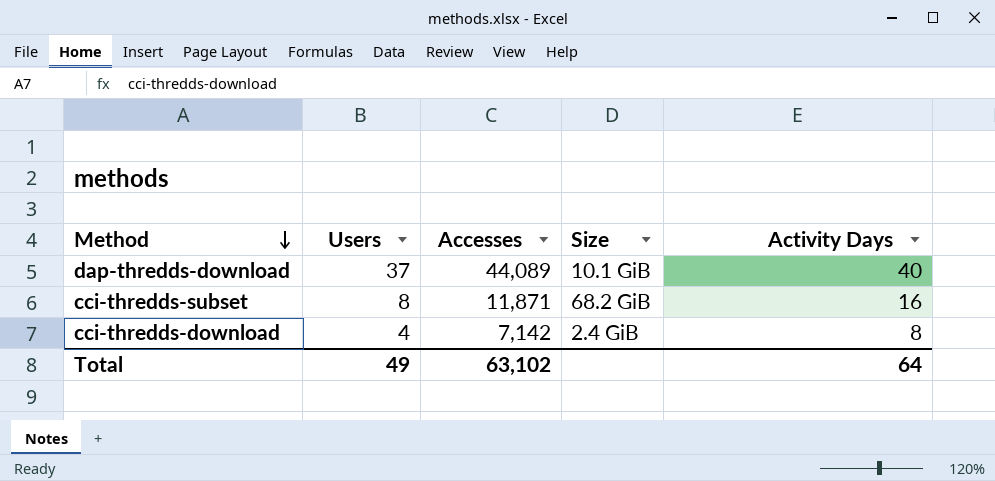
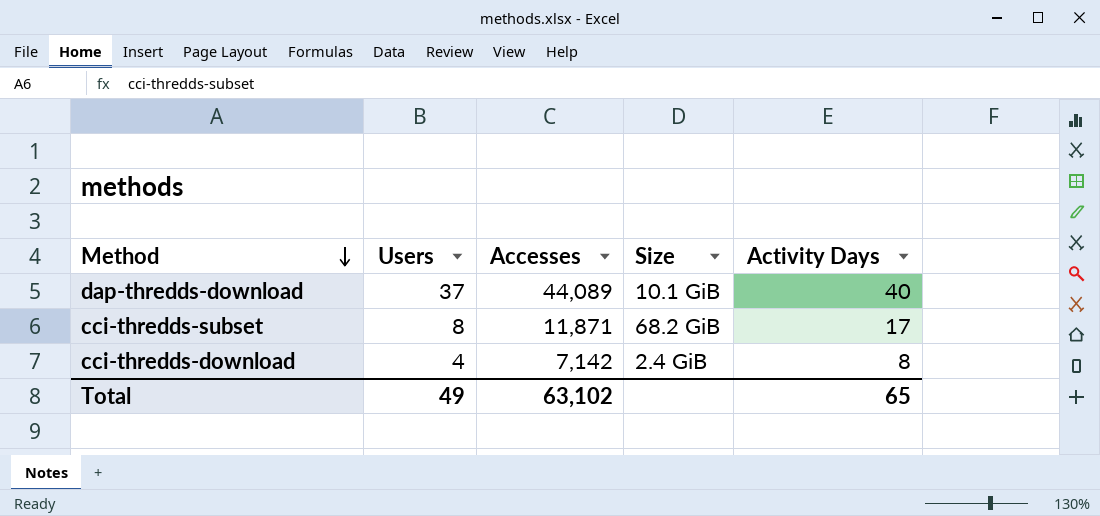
cci-thredds-subset | Activity Days: 16 -> 17
Total | Activity Days: 64 -> 65

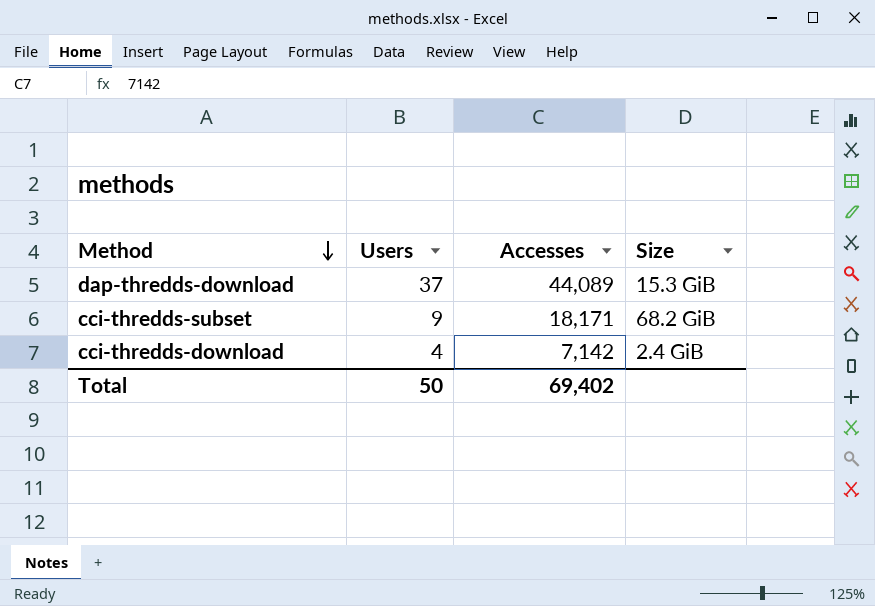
column Activity Days | position: 5 -> none
dap-thredds-download | Size: 10.1 GiB -> 15.3 GiB
cci-thredds-subset | Users: 8 -> 9
cci-thredds-subset | Accesses: 11,871 -> 18,171
Total | Users: 49 -> 50
Total | Accesses: 63,102 -> 69,402

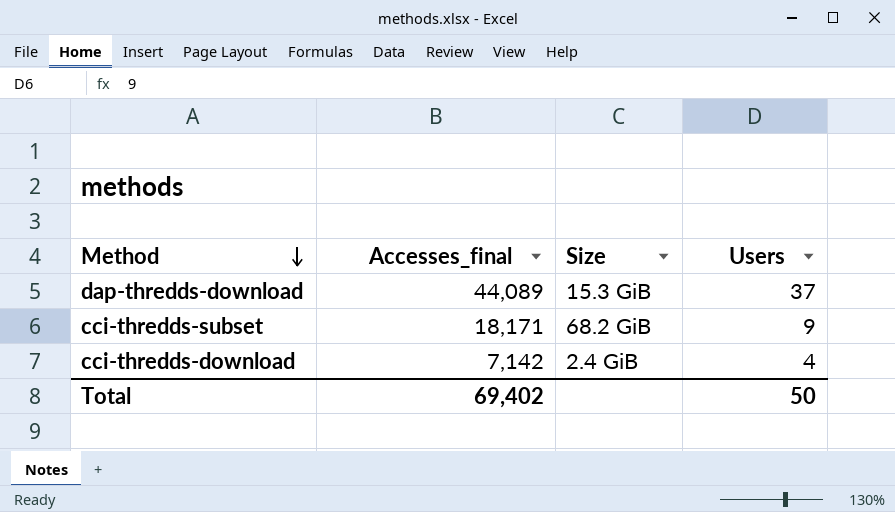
column name: Accesses -> Accesses_final
column Users | position: 2 -> 4

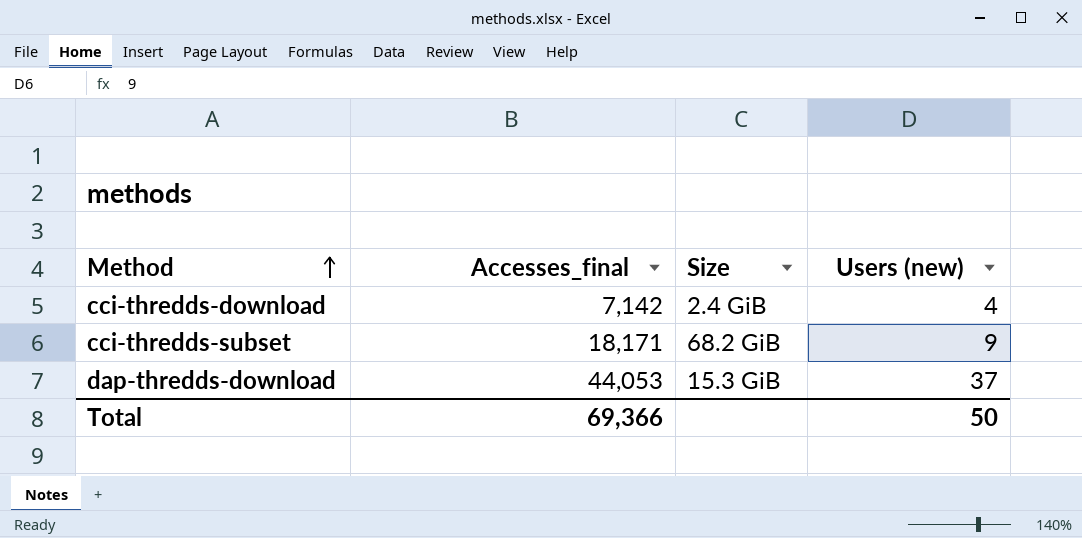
row order: Method descending -> Method ascending
column name: Users -> Users (new)
dap-thredds-download | Accesses_final: 44,089 -> 44,053
Total | Accesses_final: 69,402 -> 69,366

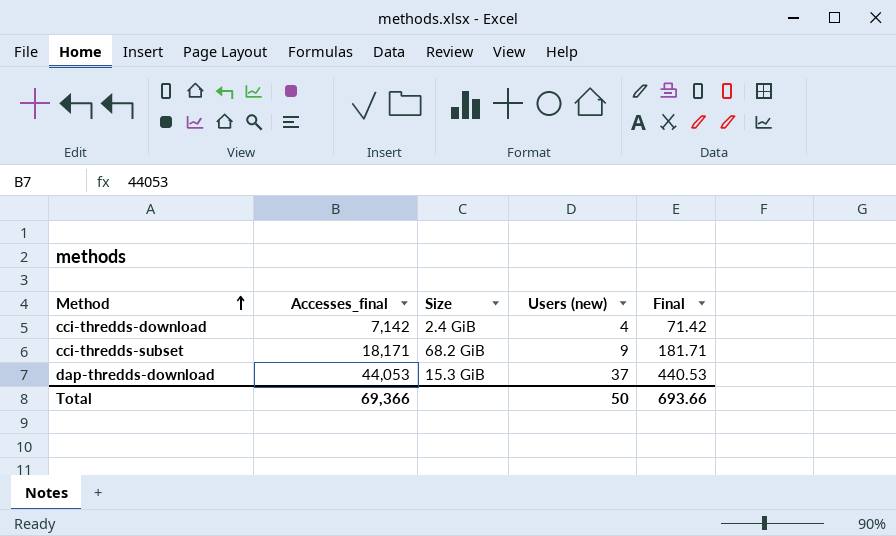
column Final | formula: none -> [Accesses_final] * 0.01

